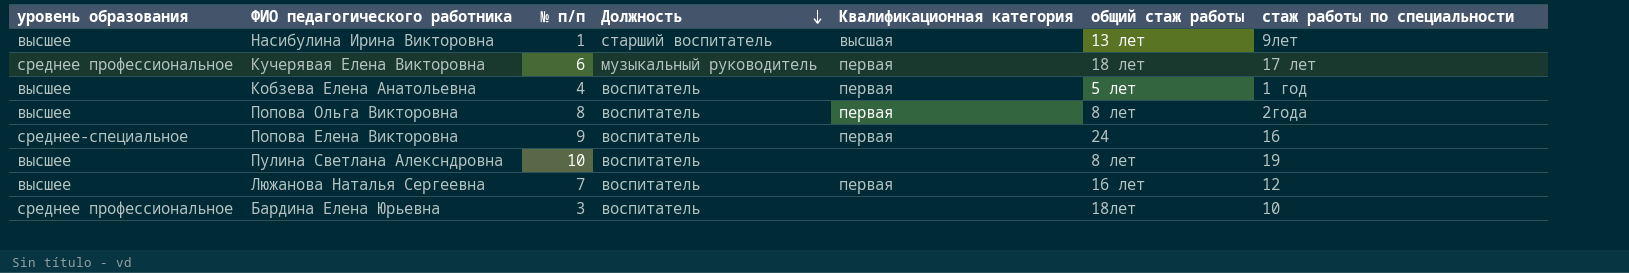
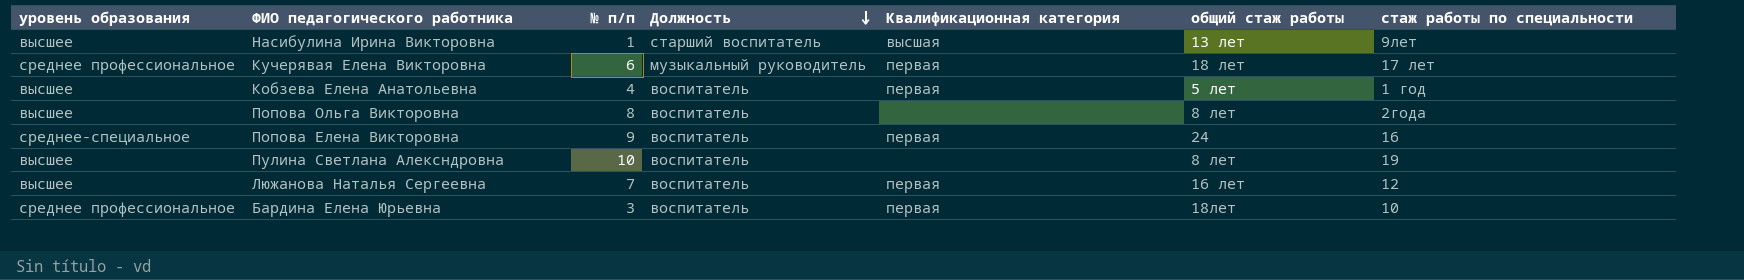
Попова Ольга Викторовна | Квалификационная категория: первая -> none
Бардина Елена Юрьевна | Квалификационная категория: none -> первая

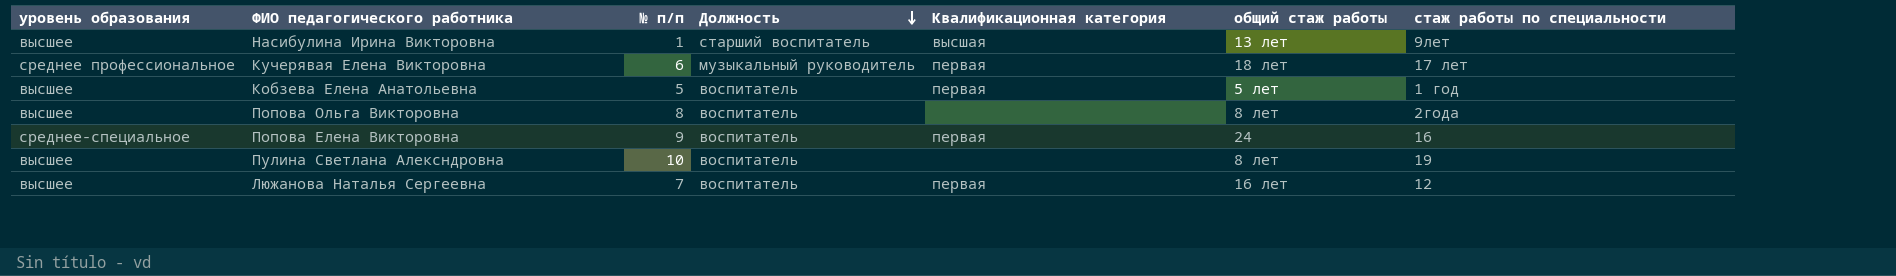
row Бардина Елена Юрьевна: среднее профессиональное | 3 | воспитатель | первая | 18лет | 10 -> none
Кобзева Елена Анатольевна | № п/п: 4 -> 5

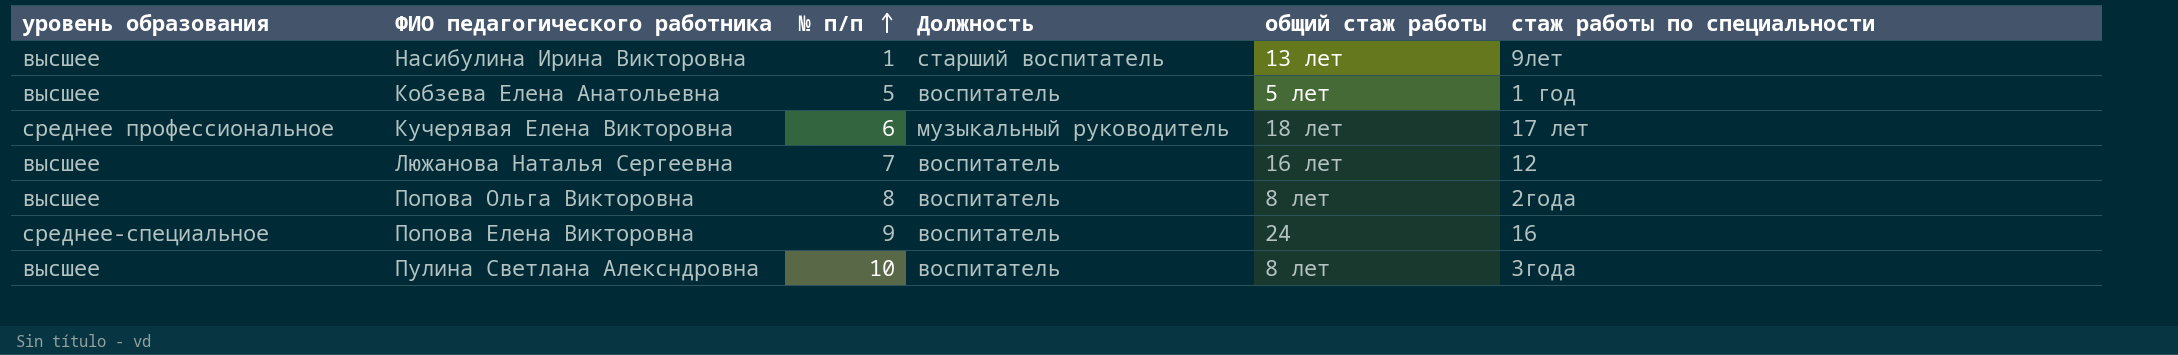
row order: Должность descending -> № п/п ascending
column Квалификационная категория | position: 5 -> none
Пулина Светлана Алексндровна | стаж работы по специальности: 19 -> 3года

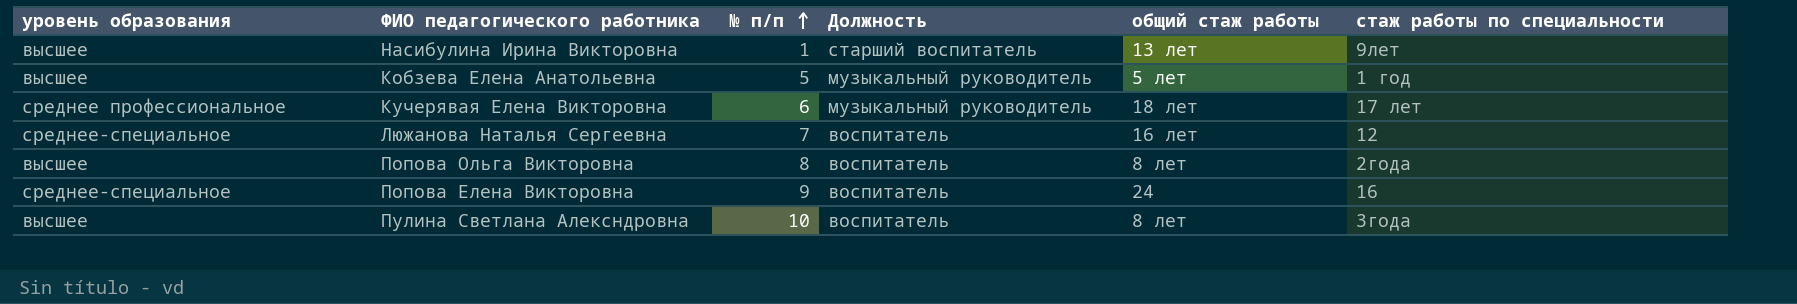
Кобзева Елена Анатольевна | Должность: воспитатель -> музыкальный руководитель
Люжанова Наталья Сергеевна | уровень образования: высшее -> среднее-специальное

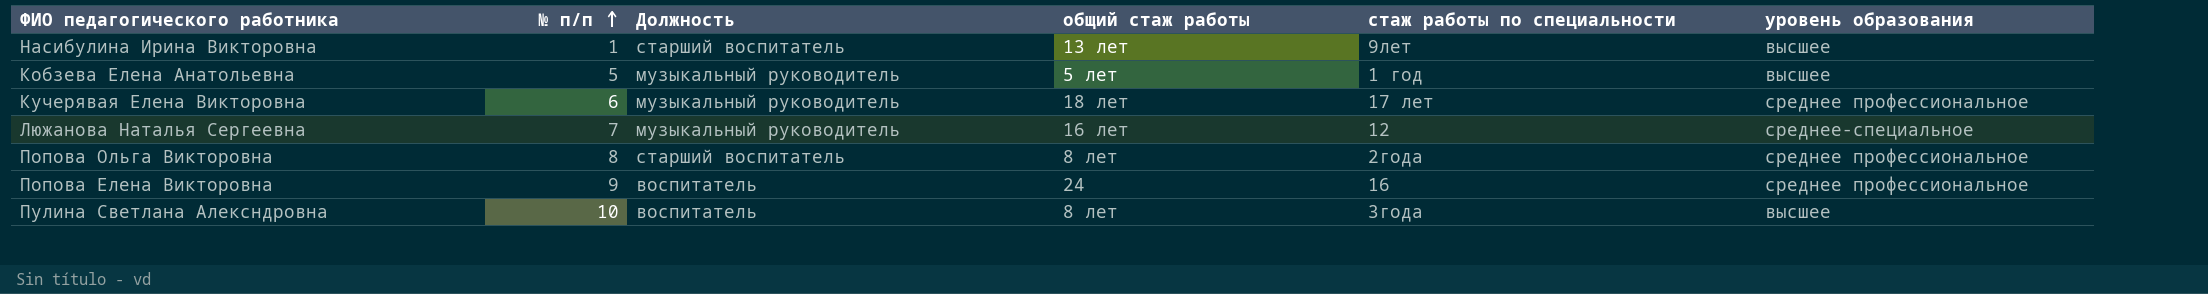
column уровень образования | position: 1 -> 6
Люжанова Наталья Сергеевна | Должность: воспитатель -> музыкальный руководитель
Попова Ольга Викторовна | Должность: воспитатель -> старший воспитатель
Попова Ольга Викторовна | уровень образования: высшее -> среднее профессиональное
Попова Елена Викторовна | уровень образования: среднее-специальное -> среднее профессиональное

